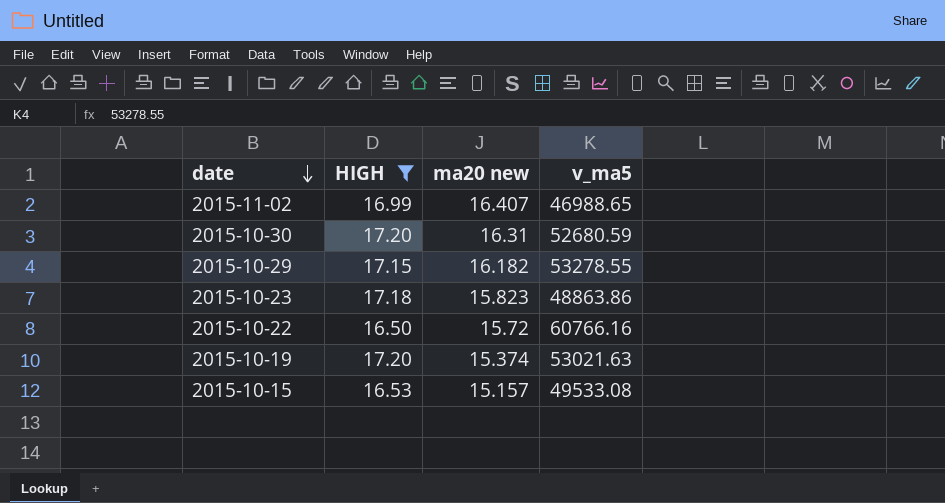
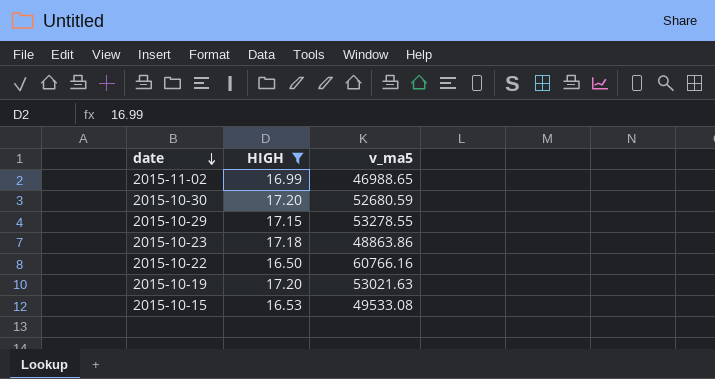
column ma20 new | position: 3 -> none

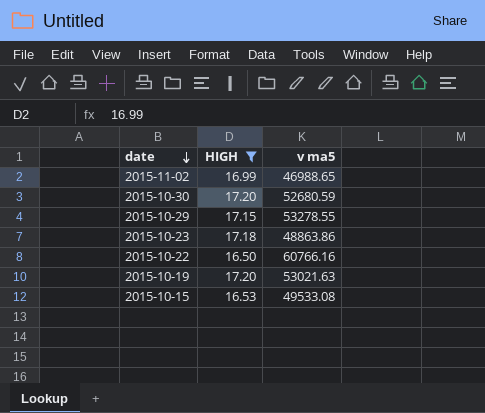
column name: v_ma5 -> v ma5

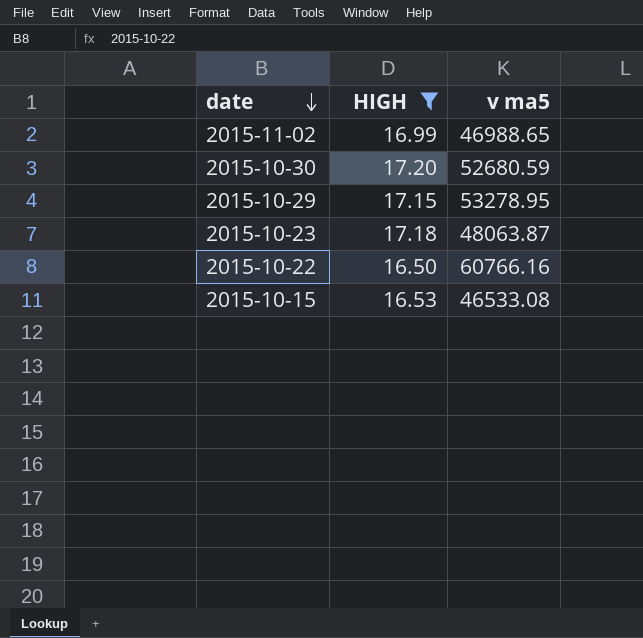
row 2015-10-19: 17.20 | 53021.63 -> none
2015-10-29 | v ma5: 53278.55 -> 53278.95
2015-10-23 | v ma5: 48863.86 -> 48063.87
2015-10-15 | v ma5: 49533.08 -> 46533.08

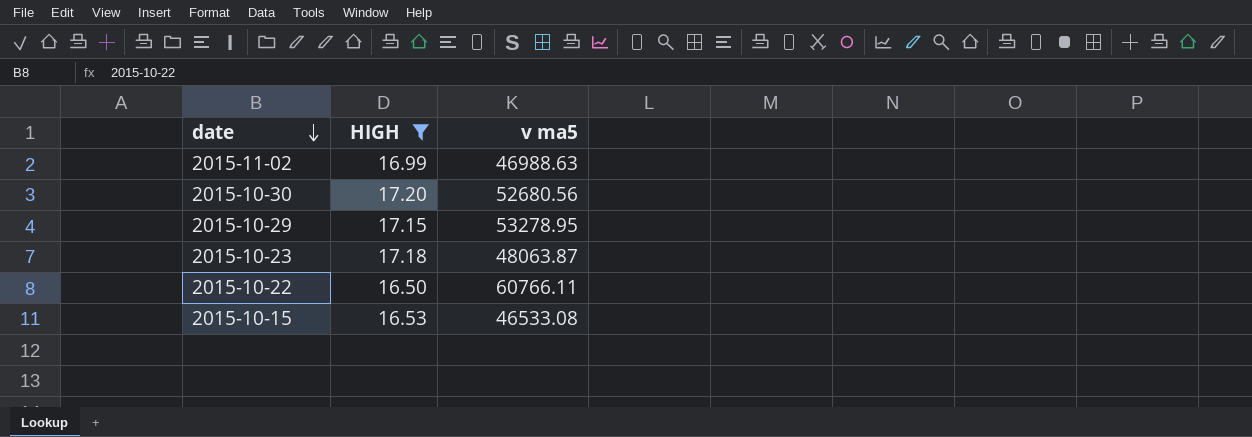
2015-11-02 | v ma5: 46988.65 -> 46988.63
2015-10-30 | v ma5: 52680.59 -> 52680.56
2015-10-22 | v ma5: 60766.16 -> 60766.11

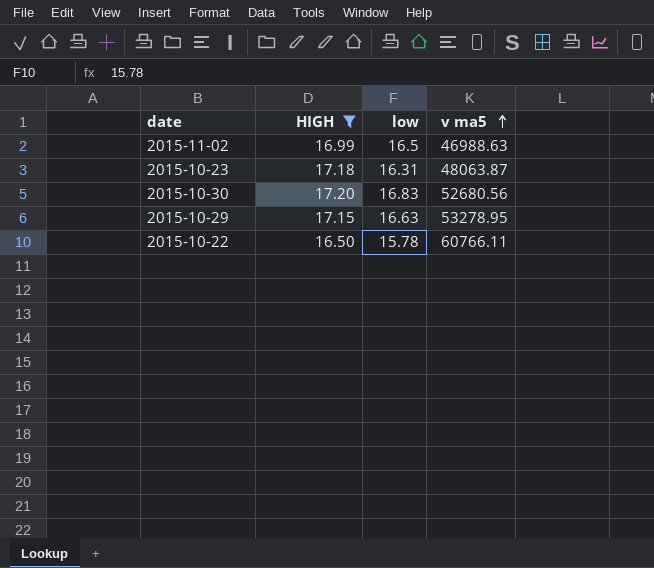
row order: date descending -> v ma5 ascending
column low | position: none -> 3
row 2015-10-15: 16.53 | 46533.08 -> none

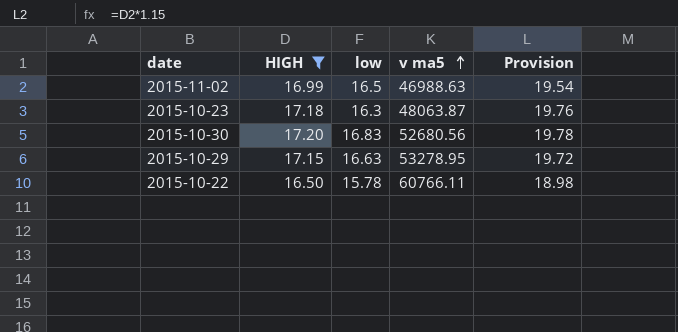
column Provision | formula: none -> [HIGH] * 1.15
2015-10-23 | low: 16.31 -> 16.3

